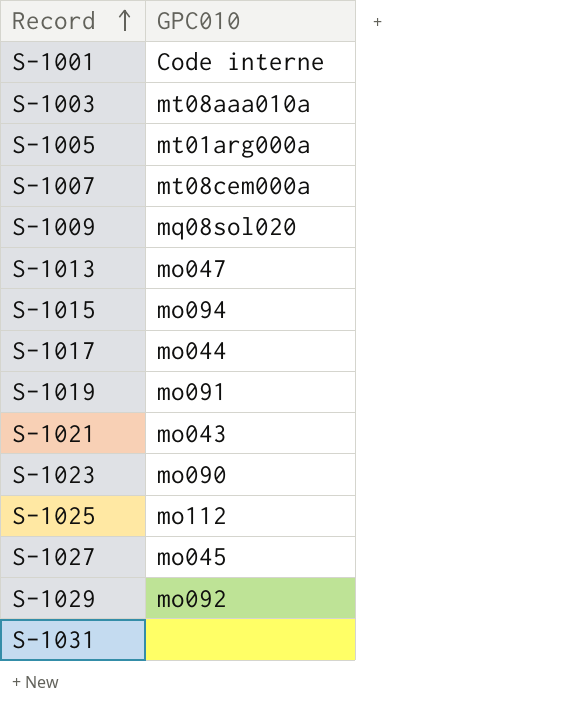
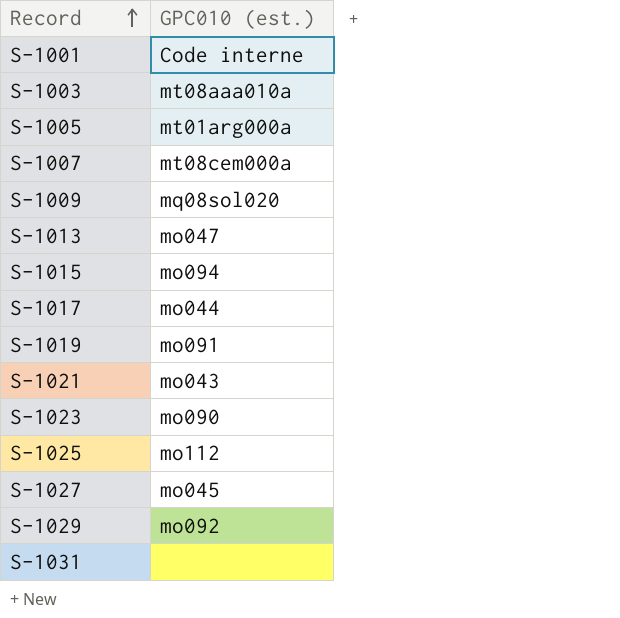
column name: GPC010 -> GPC010 (est.)

